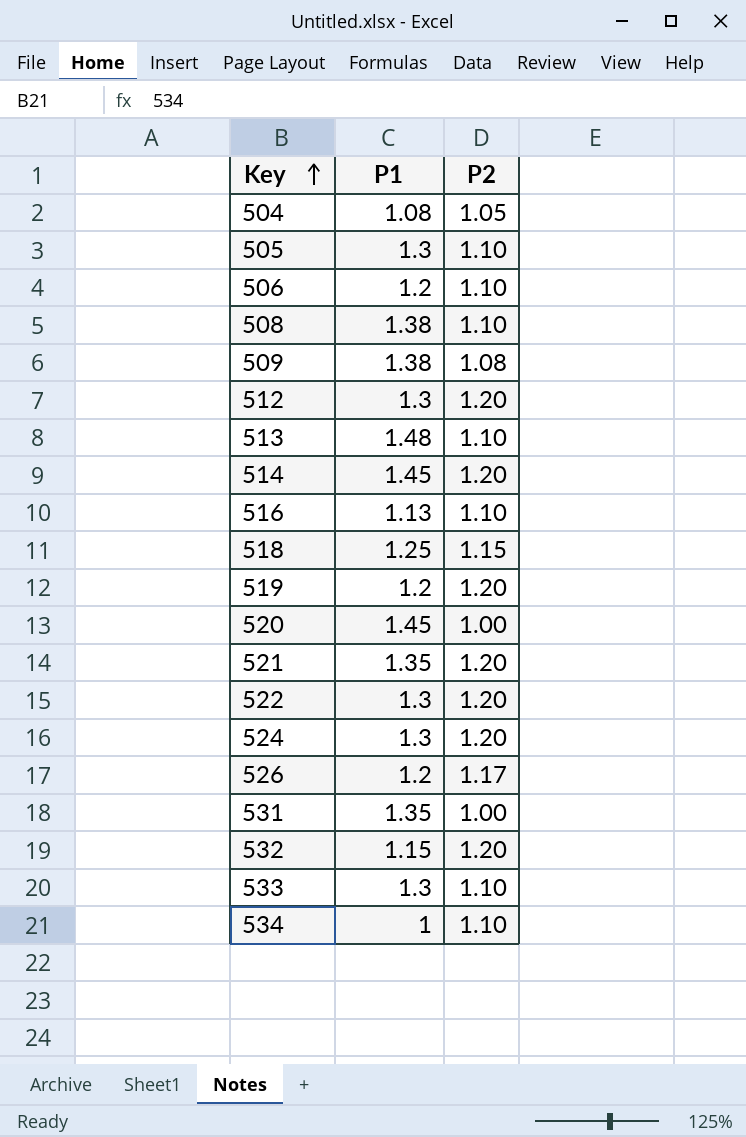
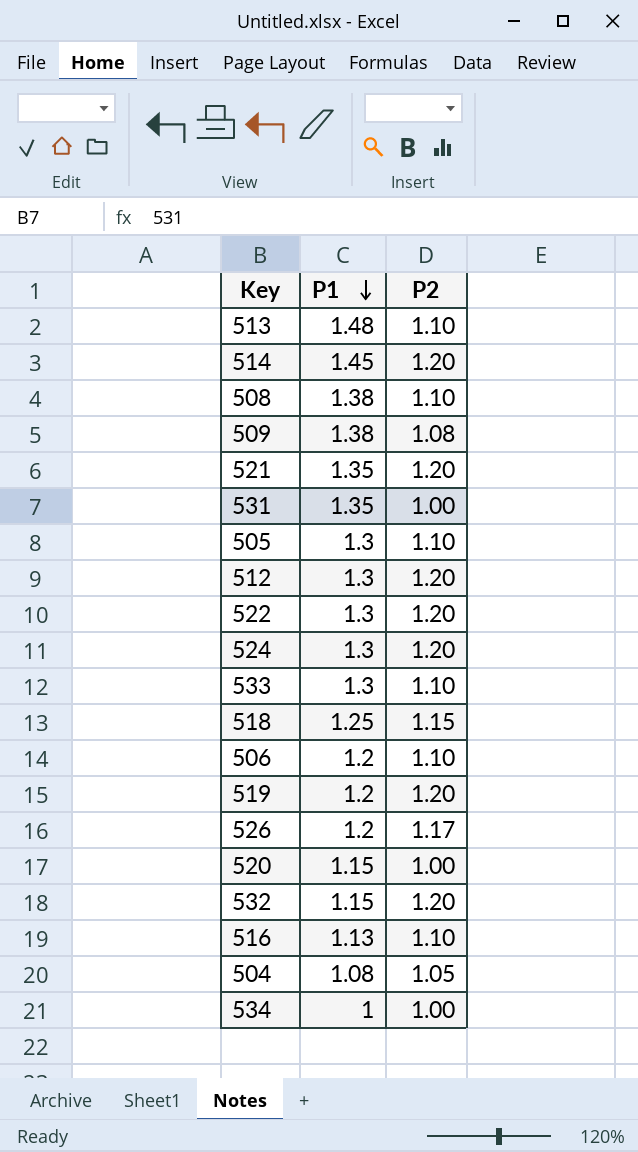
row order: Key ascending -> P1 descending
520 | P1: 1.45 -> 1.15
534 | P2: 1.10 -> 1.00

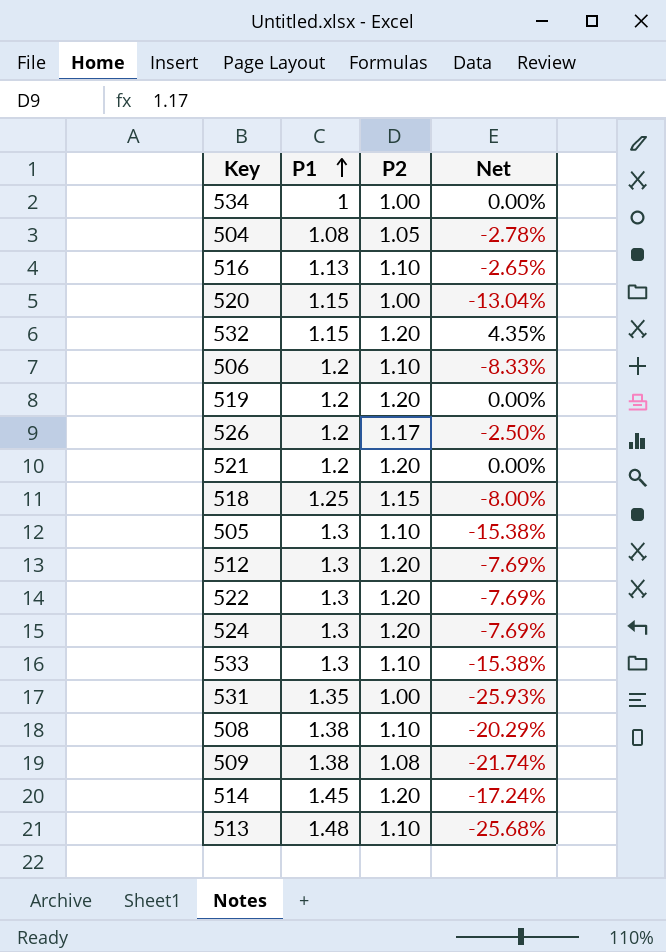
row order: P1 descending -> P1 ascending
column Net | formula: none -> ([P2] - [P1]) / [P1]
521 | P1: 1.35 -> 1.2

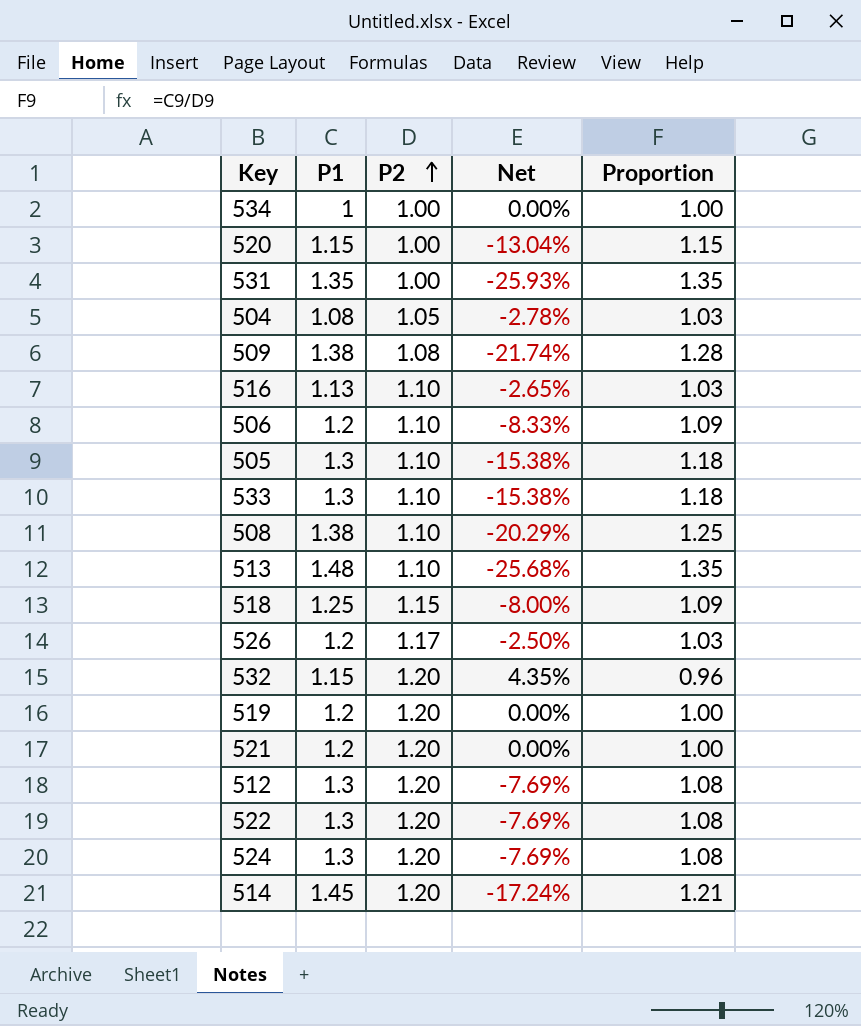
row order: P1 ascending -> P2 ascending
column Proportion | formula: none -> [P1] / [P2]

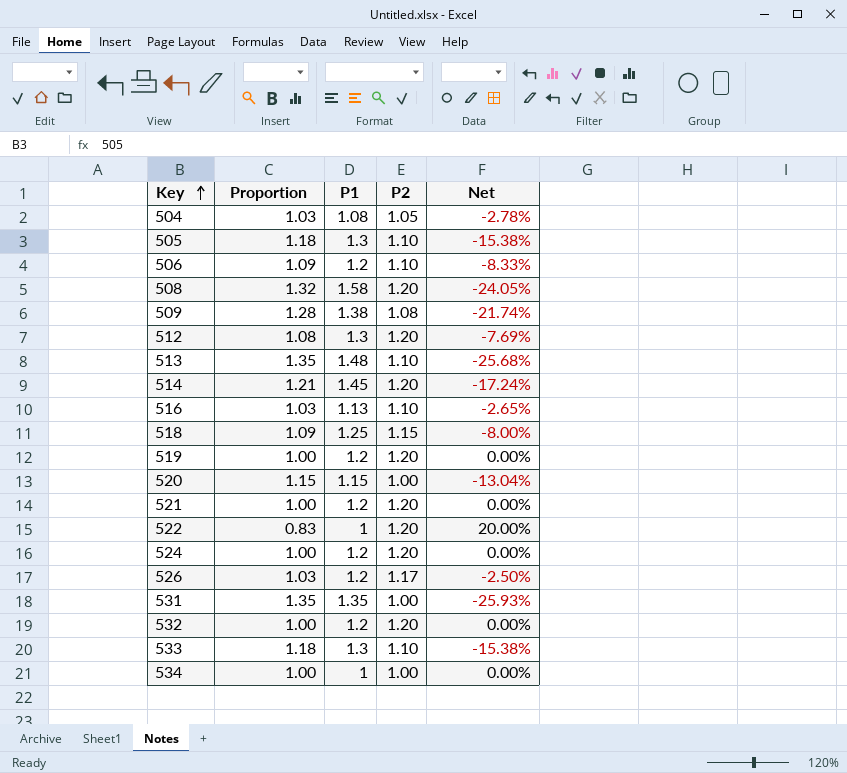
row order: P2 ascending -> Key ascending
column Proportion | position: 5 -> 2
508 | Proportion: 1.25 -> 1.32
508 | P1: 1.38 -> 1.58
508 | P2: 1.10 -> 1.20
508 | Net: -20.29% -> -24.05%
522 | Proportion: 1.08 -> 0.83
522 | P1: 1.3 -> 1
522 | Net: -7.69% -> 20.00%
524 | Proportion: 1.08 -> 1.00
524 | P1: 1.3 -> 1.2
524 | Net: -7.69% -> 0.00%
532 | Proportion: 0.96 -> 1.00
532 | P1: 1.15 -> 1.2
532 | Net: 4.35% -> 0.00%

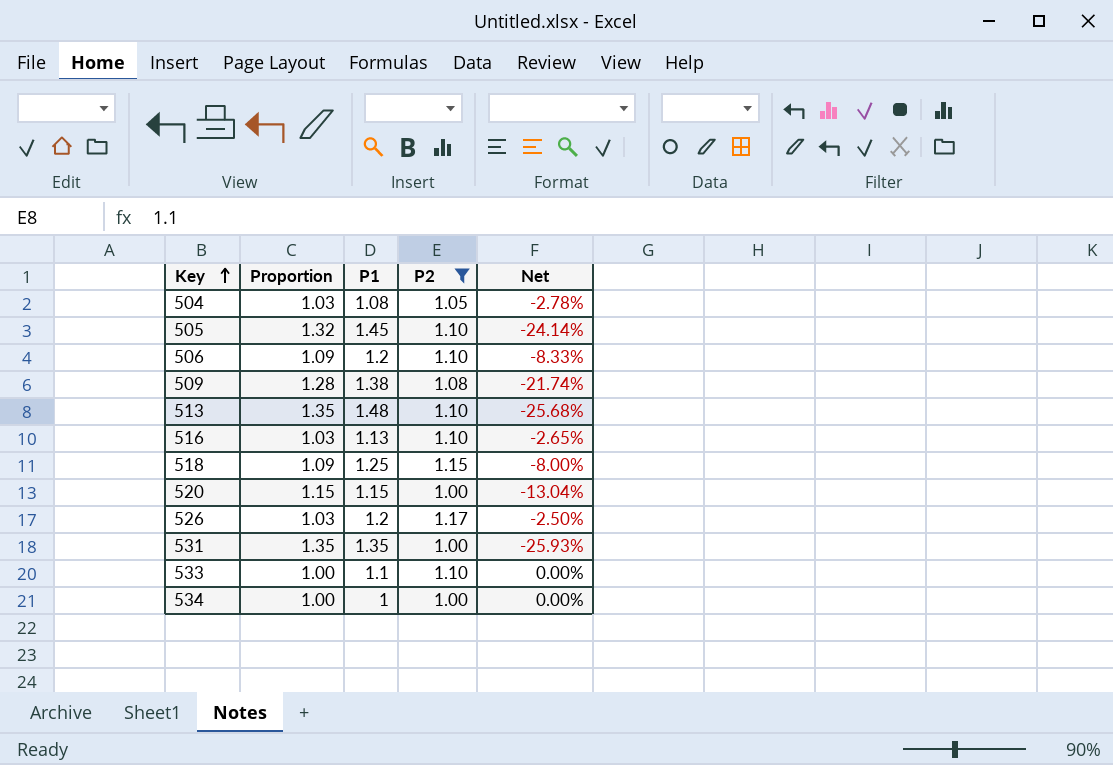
filter: none -> P2 != 1.20
505 | Proportion: 1.18 -> 1.32
505 | P1: 1.3 -> 1.45
505 | Net: -15.38% -> -24.14%
533 | Proportion: 1.18 -> 1.00
533 | P1: 1.3 -> 1.1
533 | Net: -15.38% -> 0.00%

